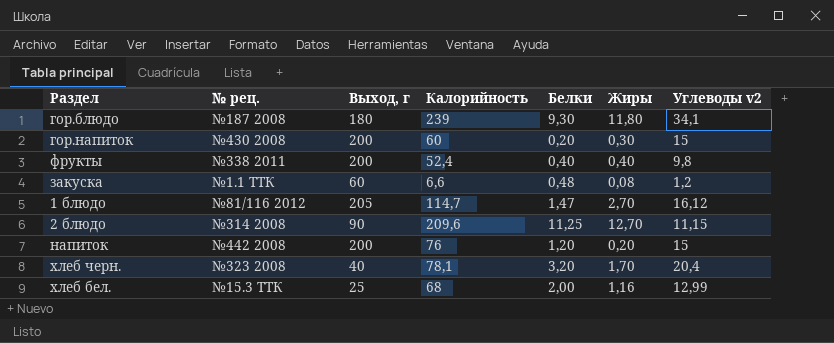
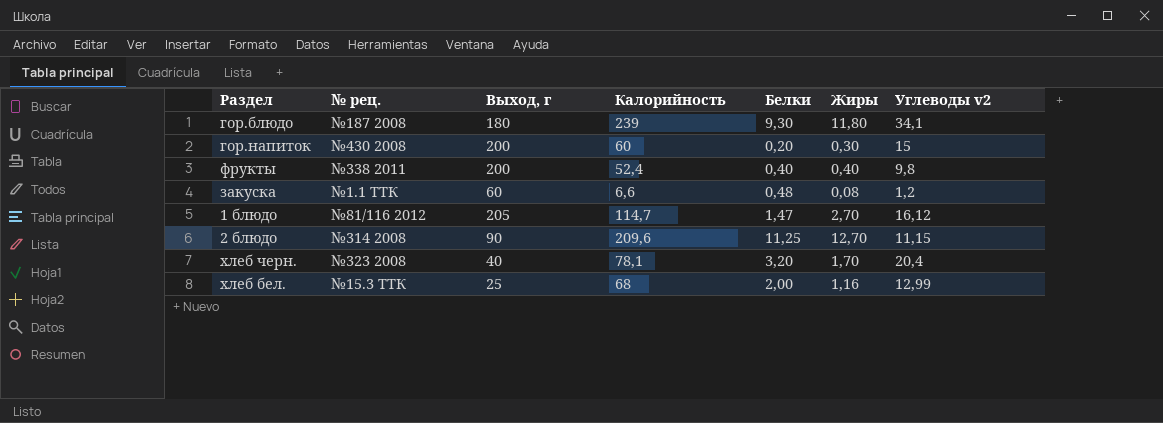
row напиток: №442 2008 | 200 | 76 | 1,20 | 0,20 | 15 -> none

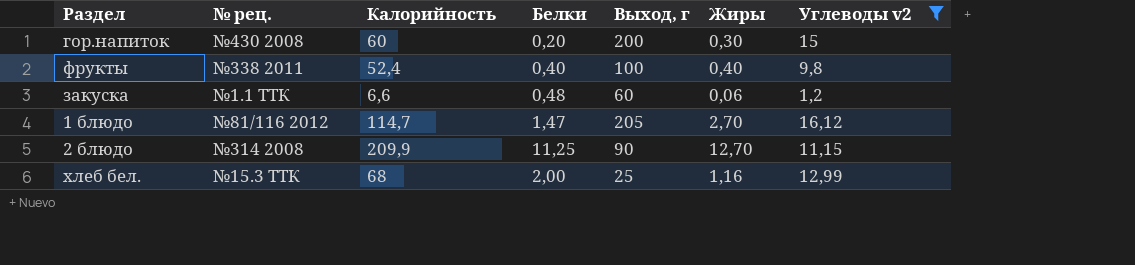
filter: none -> Углеводы v2 <= 16,12
column Выход, г | position: 3 -> 5
фрукты | Выход, г: 200 -> 100
закуска | Жиры: 0,08 -> 0,06
2 блюдо | Калорийность: 209,6 -> 209,9

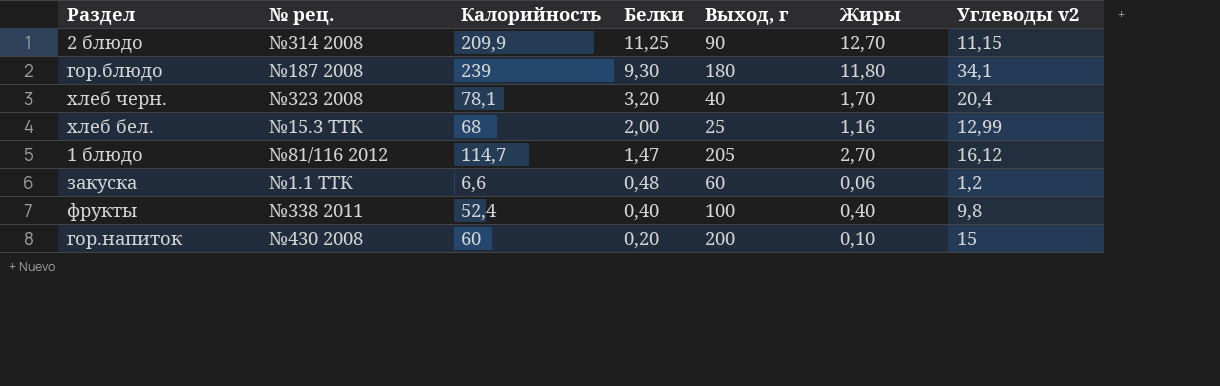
filter: Углеводы v2 <= 16,12 -> none
row order: none -> Белки descending
гор.напиток | Жиры: 0,30 -> 0,10

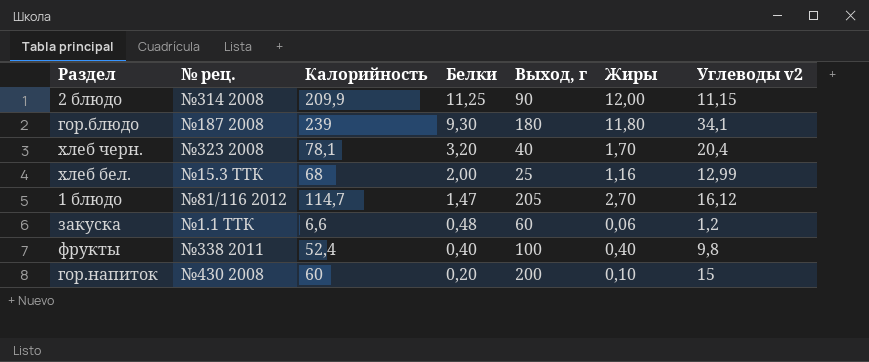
2 блюдо | Жиры: 12,70 -> 12,00

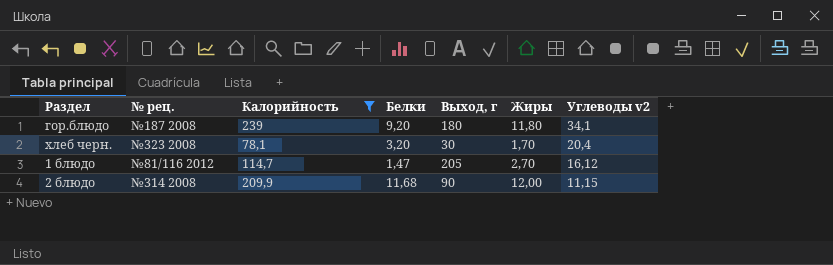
filter: none -> Калорийность >= 78,1
row order: Белки descending -> Углеводы v2 descending
гор.блюдо | Белки: 9,30 -> 9,20
хлеб черн. | Выход, г: 40 -> 30
2 блюдо | Белки: 11,25 -> 11,68

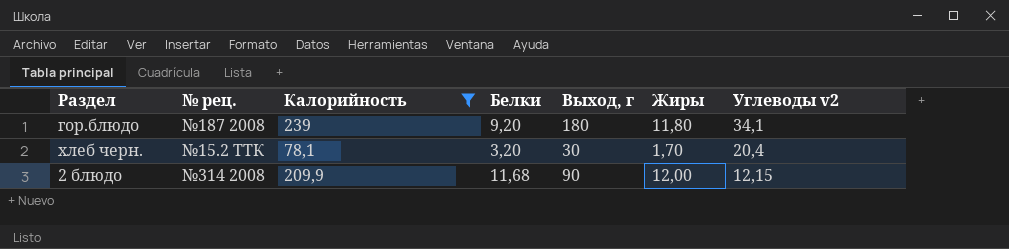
row 1 блюдо: №81/116 2012 | 114,7 | 1,47 | 205 | 2,70 | 16,12 -> none
хлеб черн. | № рец.: №323 2008 -> №15.2 ТТК
2 блюдо | Углеводы v2: 11,15 -> 12,15

